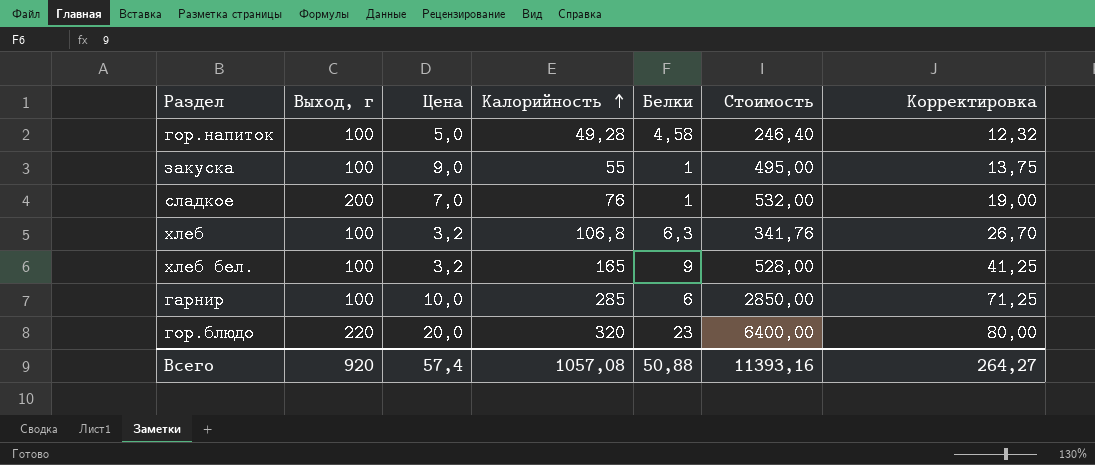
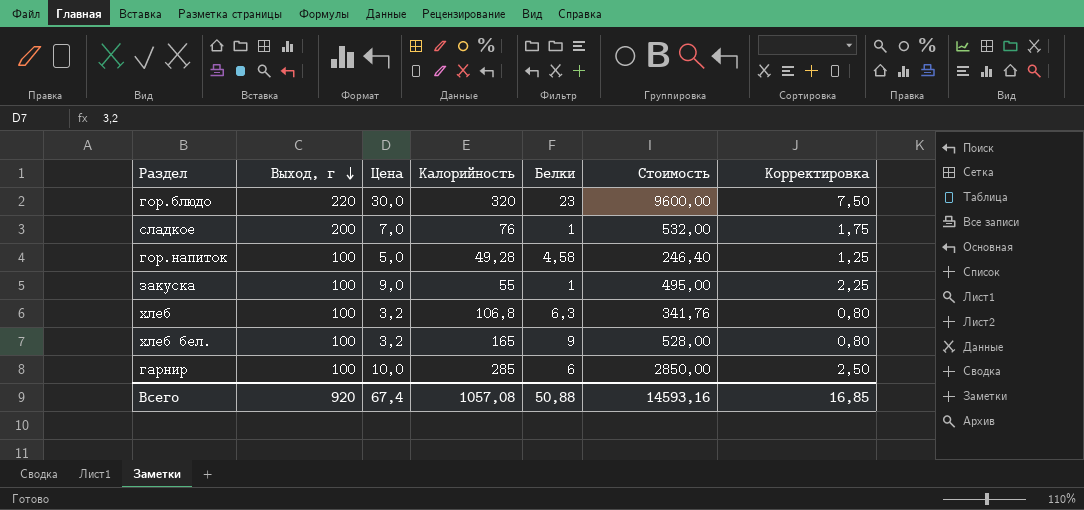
row order: Калорийность ascending -> Выход, г descending
column Корректировка | formula: [Калорийность] * 0,25 -> [Цена] * 0,25
гор.блюдо | Цена: 20,0 -> 30,0
гор.блюдо | Стоимость: 6400,00 -> 9600,00
Всего | Цена: 57,4 -> 67,4
Всего | Стоимость: 11393,16 -> 14593,16
Всего | Корректировка: 264,27 -> 16,85

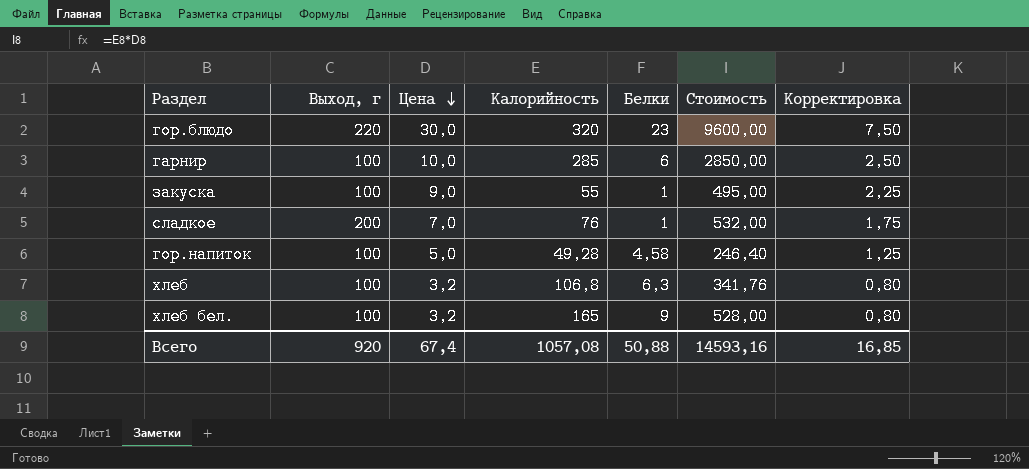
row order: Выход, г descending -> Цена descending

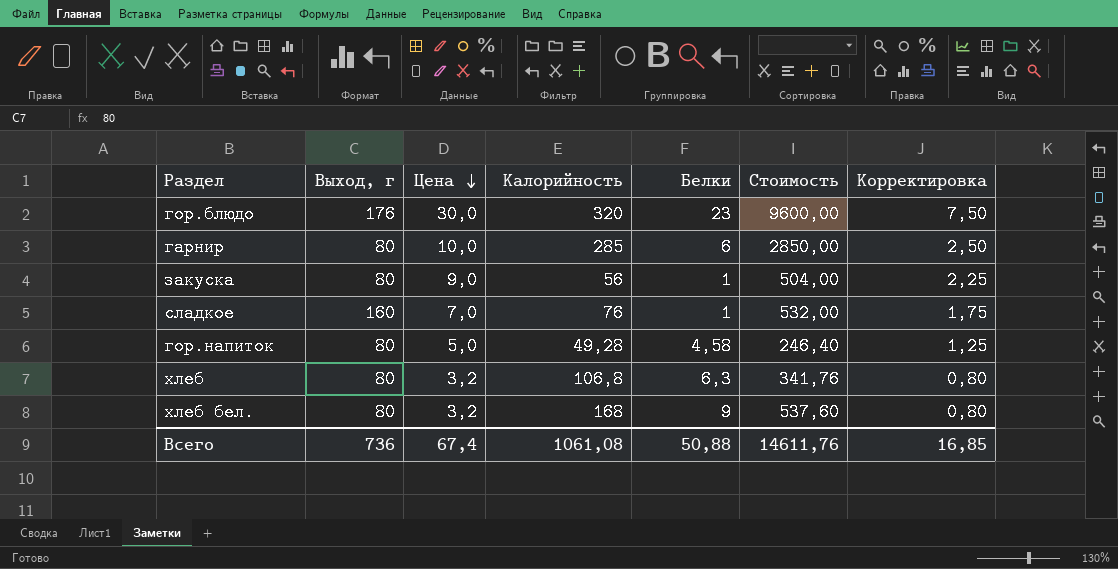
гор.блюдо | Выход, г: 220 -> 176
гарнир | Выход, г: 100 -> 80
закуска | Выход, г: 100 -> 80
закуска | Калорийность: 55 -> 56
закуска | Стоимость: 495,00 -> 504,00
сладкое | Выход, г: 200 -> 160
гор.напиток | Выход, г: 100 -> 80
хлеб | Выход, г: 100 -> 80
хлеб бел. | Выход, г: 100 -> 80
хлеб бел. | Калорийность: 165 -> 168
хлеб бел. | Стоимость: 528,00 -> 537,60
Всего | Выход, г: 920 -> 736
Всего | Калорийность: 1057,08 -> 1061,08
Всего | Стоимость: 14593,16 -> 14611,76

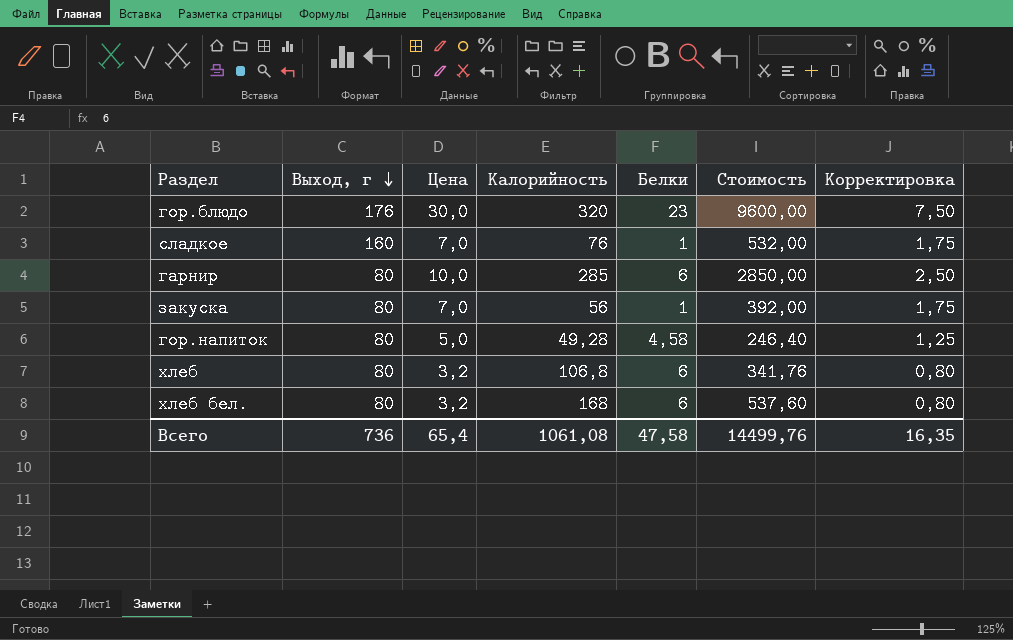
row order: Цена descending -> Выход, г descending
закуска | Цена: 9,0 -> 7,0
закуска | Стоимость: 504,00 -> 392,00
закуска | Корректировка: 2,25 -> 1,75
хлеб | Белки: 6,3 -> 6
хлеб бел. | Белки: 9 -> 6
Всего | Цена: 67,4 -> 65,4
Всего | Белки: 50,88 -> 47,58
Всего | Стоимость: 14611,76 -> 14499,76
Всего | Корректировка: 16,85 -> 16,35

